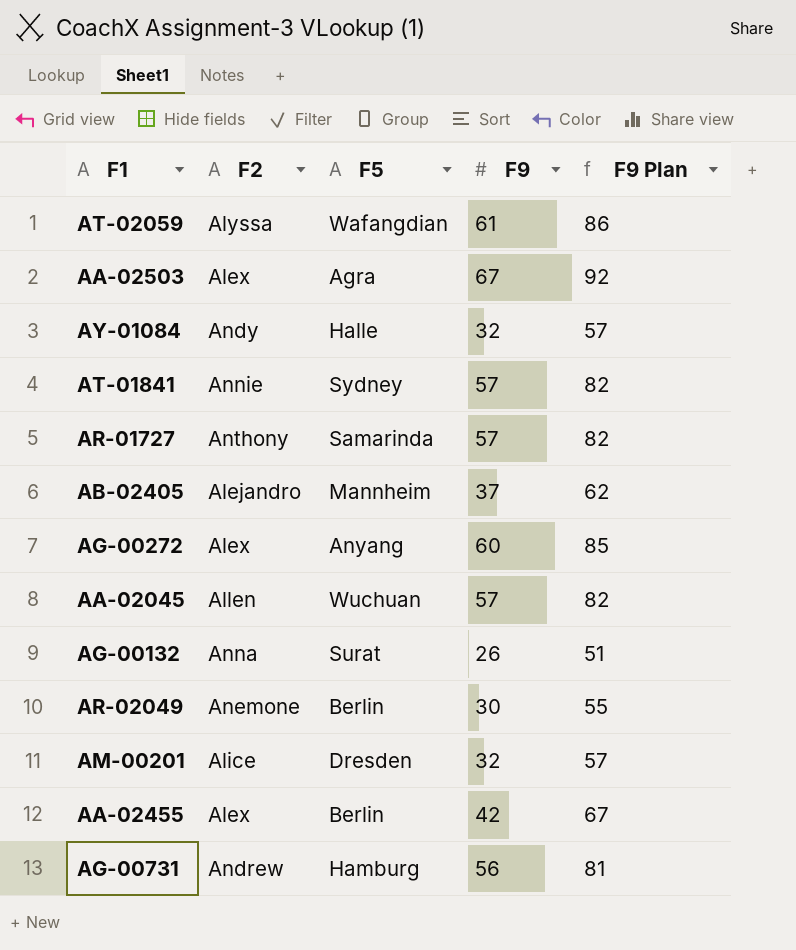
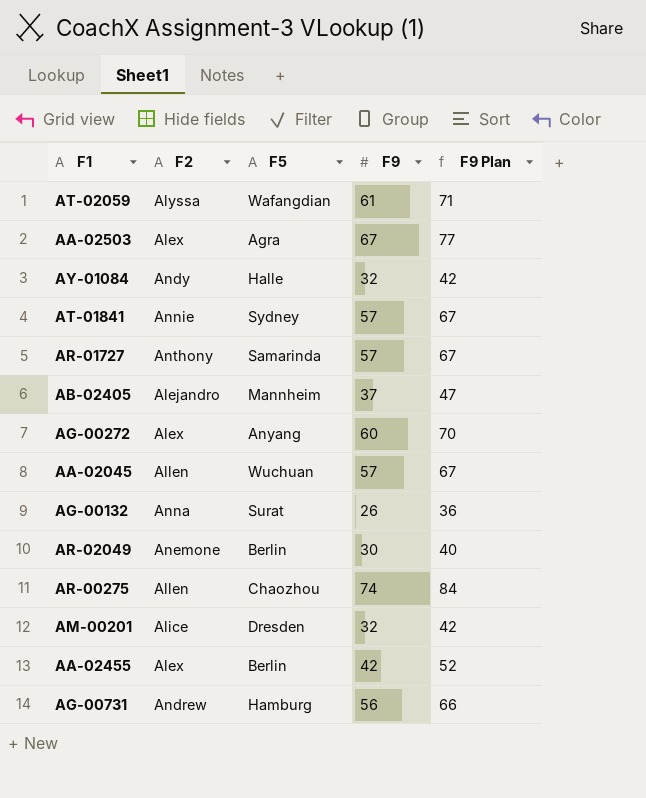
column F9 Plan | formula: [F9] + 25 -> [F9] + 10
row AR-00275: none -> Allen | Chaozhou | 74 | 84

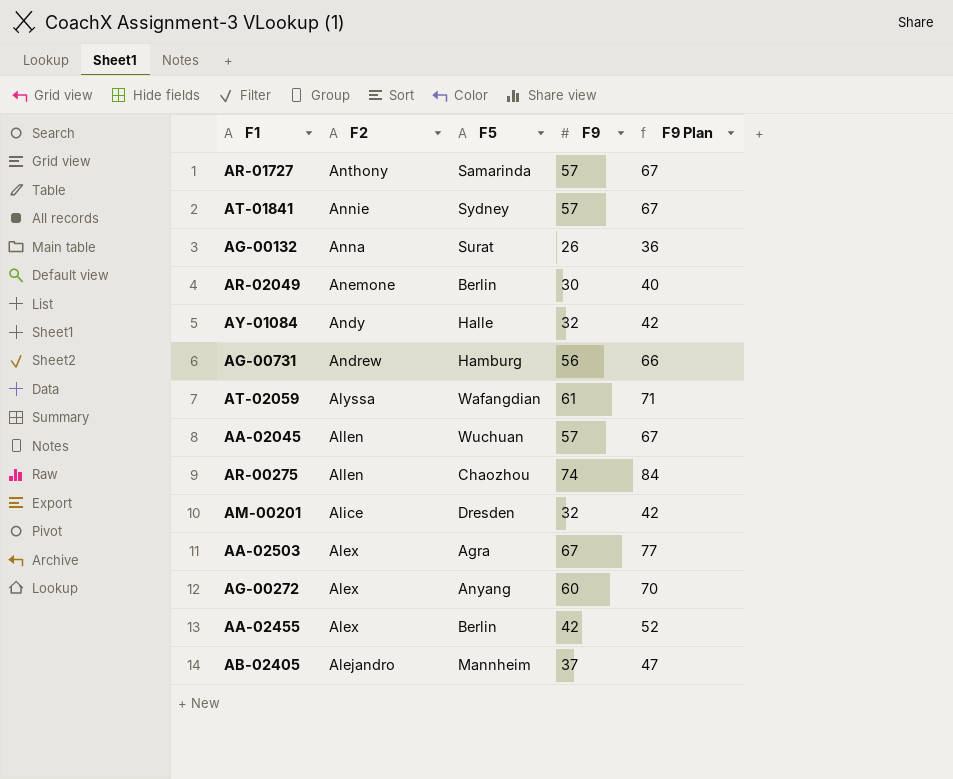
row order: none -> F2 descending

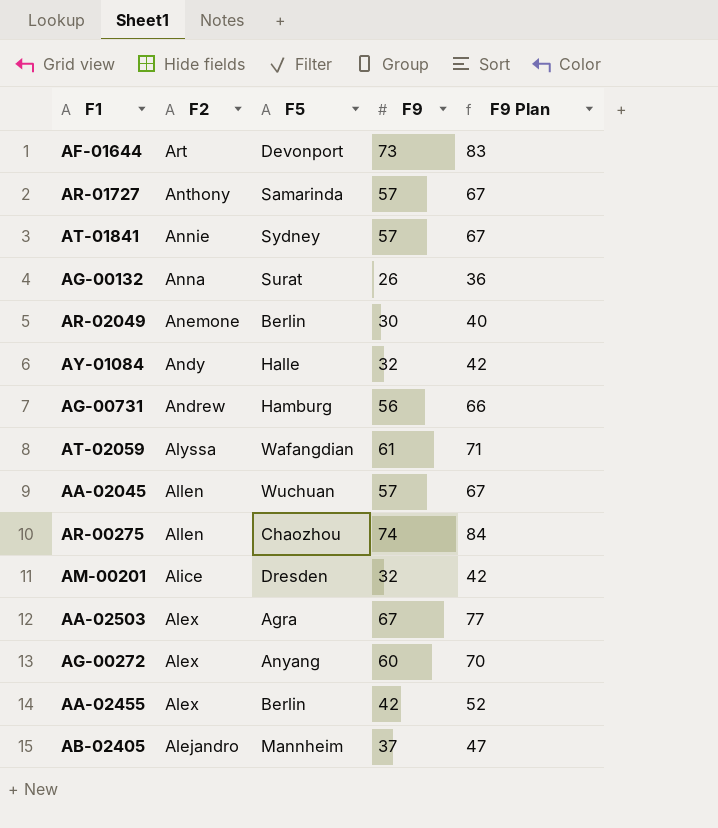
row AF-01644: none -> Art | Devonport | 73 | 83

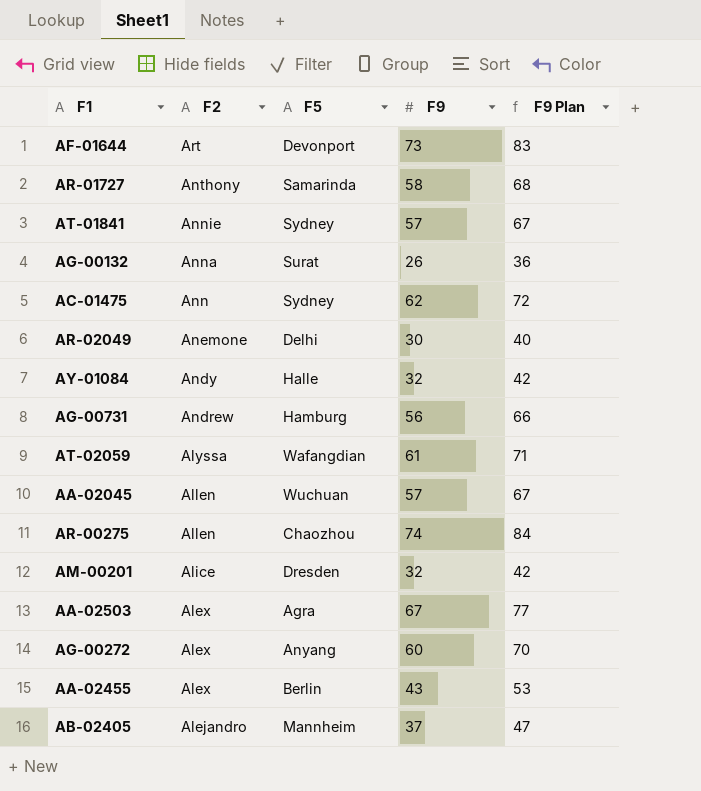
AR-01727 | F9: 57 -> 58
AR-01727 | F9 Plan: 67 -> 68
row AC-01475: none -> Ann | Sydney | 62 | 72
AR-02049 | F5: Berlin -> Delhi
AA-02455 | F9: 42 -> 43
AA-02455 | F9 Plan: 52 -> 53

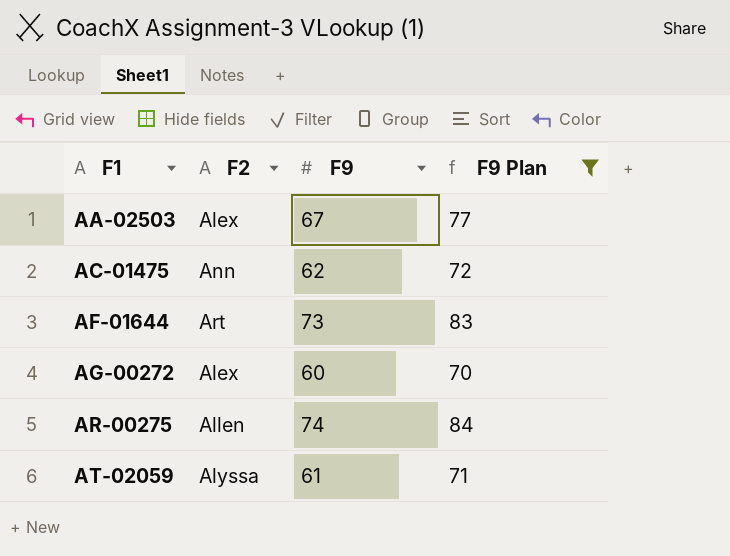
filter: none -> F9 Plan >= 70
row order: F2 descending -> F1 ascending
column F5 | position: 3 -> none

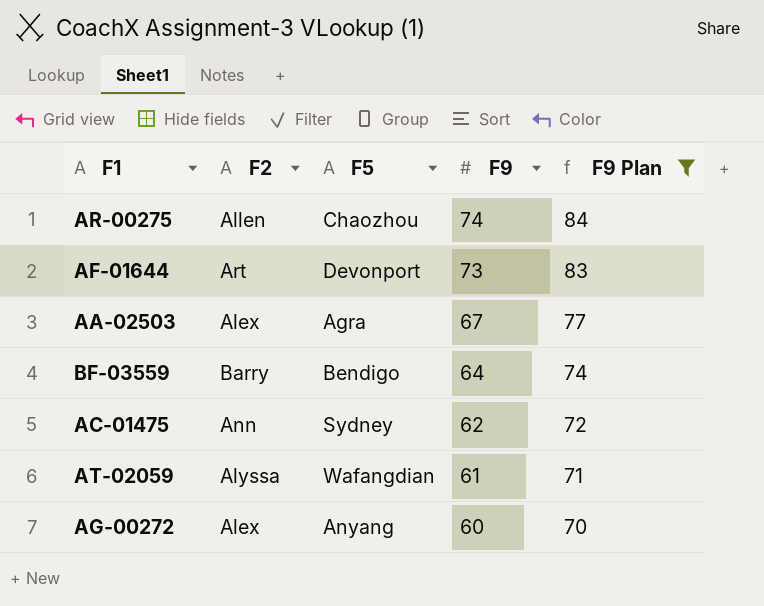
row order: F1 ascending -> F9 descending
column F5 | position: none -> 3
row BF-03559: none -> Barry | Bendigo | 64 | 74

